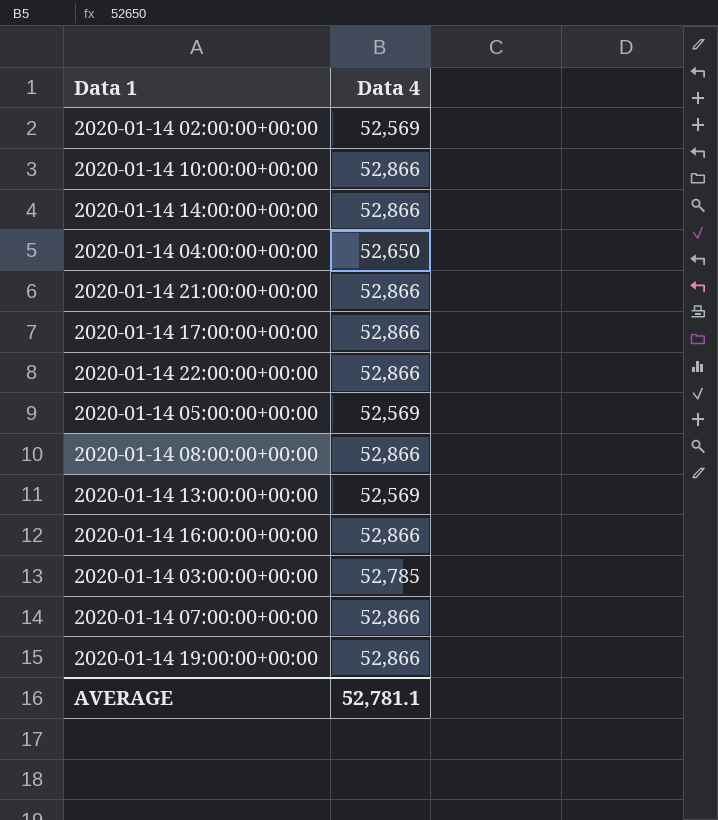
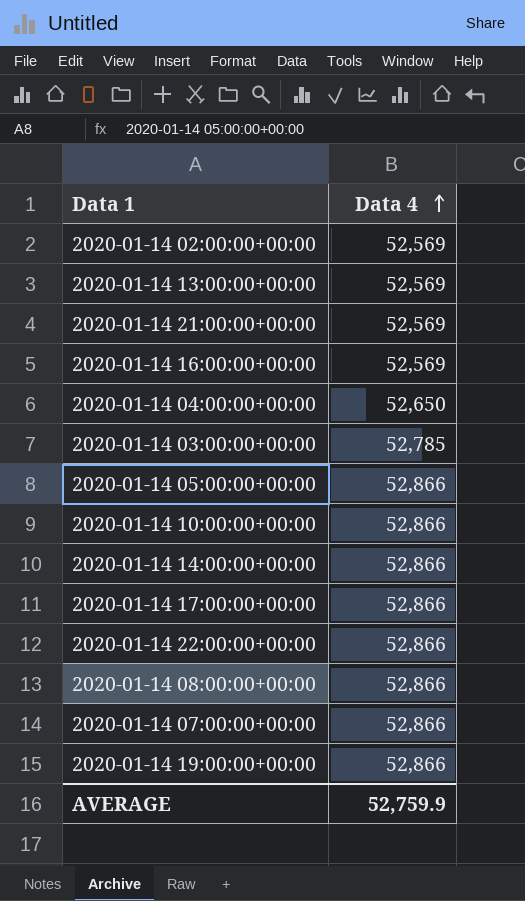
row order: none -> Data 4 ascending
2020-01-14 21:00:00+00:00 | Data 4: 52,866 -> 52,569
2020-01-14 16:00:00+00:00 | Data 4: 52,866 -> 52,569
2020-01-14 05:00:00+00:00 | Data 4: 52,569 -> 52,866
AVERAGE | Data 4: 52,781.1 -> 52,759.9

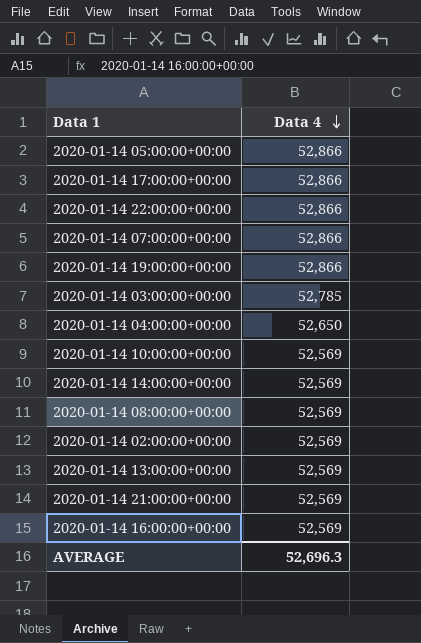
row order: Data 4 ascending -> Data 4 descending
2020-01-14 10:00:00+00:00 | Data 4: 52,866 -> 52,569
2020-01-14 14:00:00+00:00 | Data 4: 52,866 -> 52,569
2020-01-14 08:00:00+00:00 | Data 4: 52,866 -> 52,569
AVERAGE | Data 4: 52,759.9 -> 52,696.3

